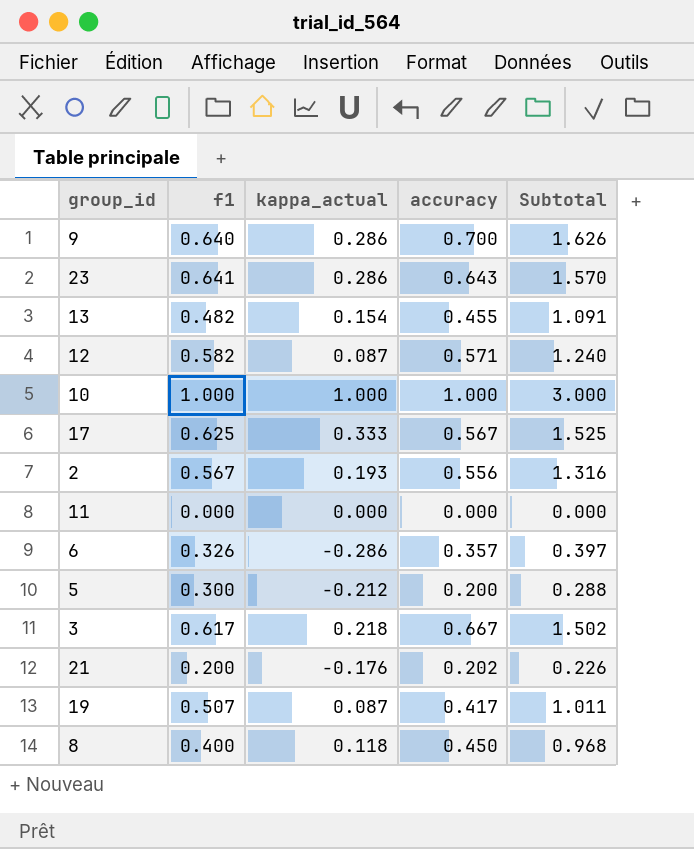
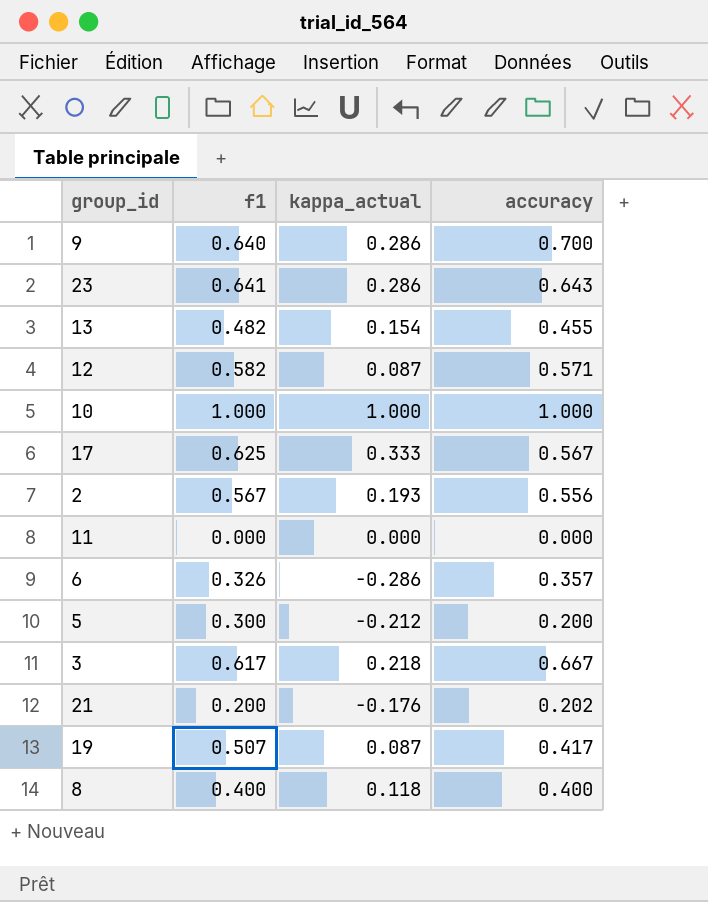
column Subtotal | formula: [f1] + [kappa_actual] + [accuracy] -> none
8 | accuracy: 0.450 -> 0.400

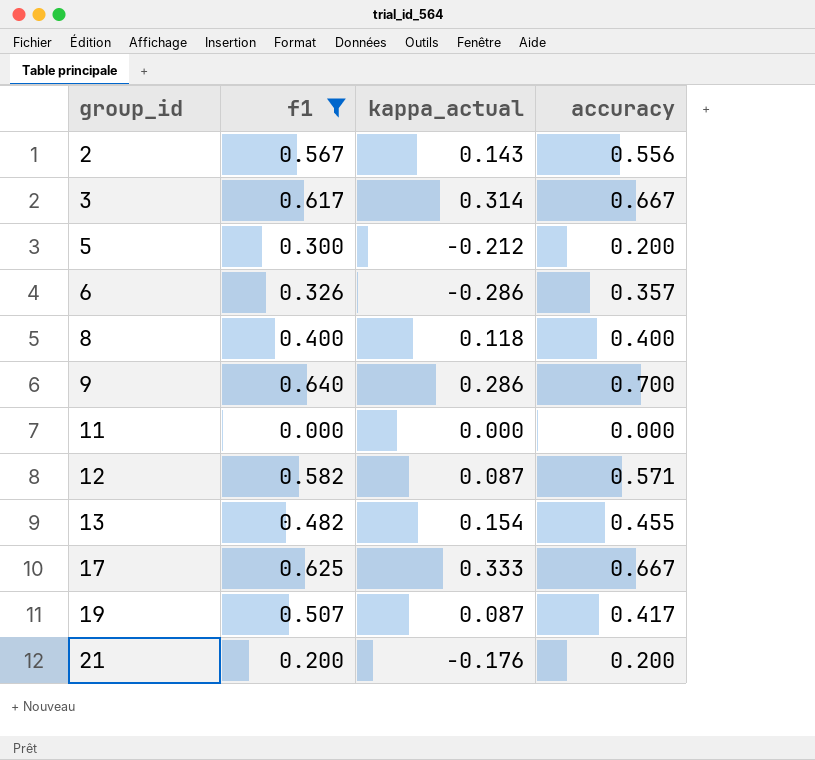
filter: none -> f1 <= 0.640
row order: none -> group_id ascending
2 | kappa_actual: 0.193 -> 0.143
3 | kappa_actual: 0.218 -> 0.314
17 | accuracy: 0.567 -> 0.667
21 | accuracy: 0.202 -> 0.200

